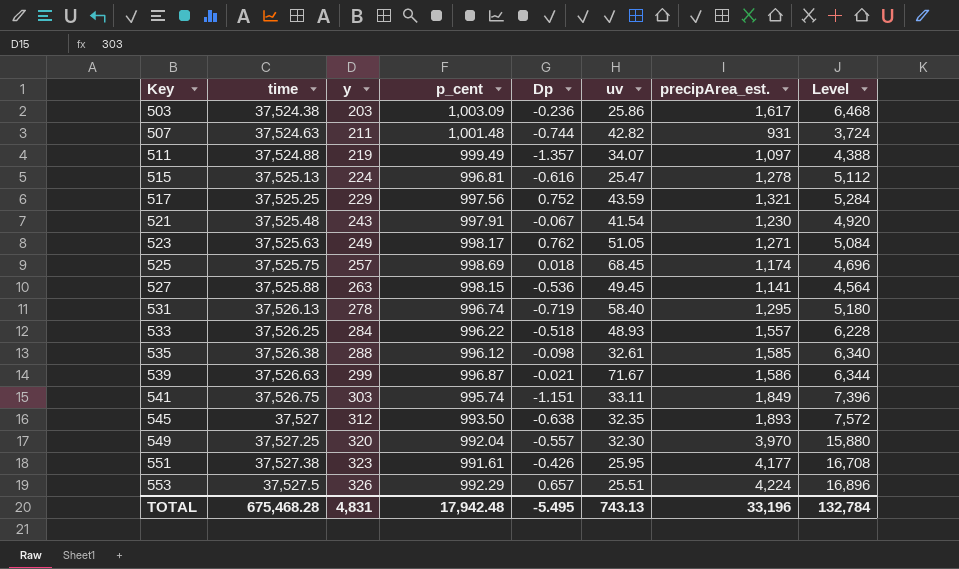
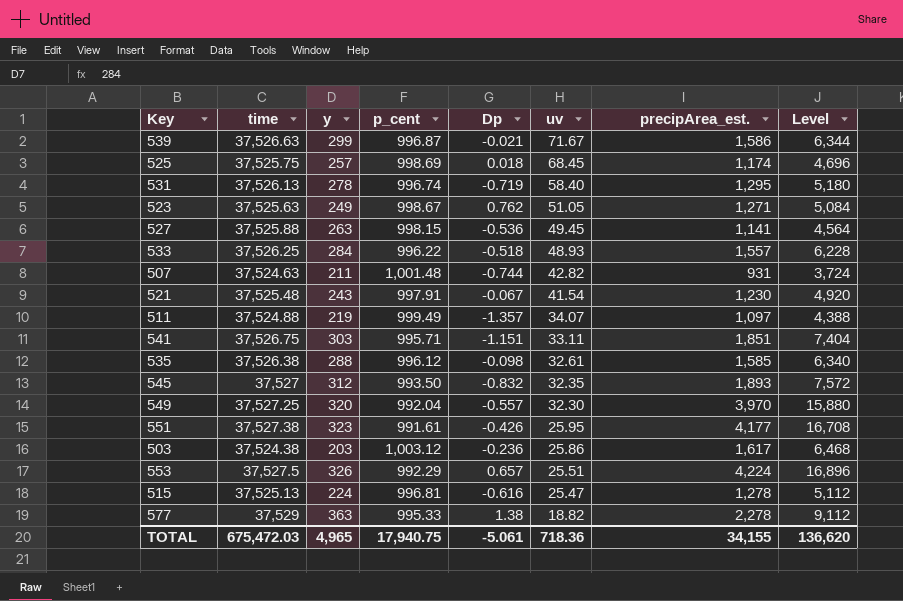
row order: Key ascending -> uv descending
row 517: 37,525.25 | 229 | 997.56 | 0.752 | 43.59 | 1,321 | 5,284 -> none
523 | p_cent: 998.17 -> 998.67
541 | p_cent: 995.74 -> 995.71
541 | precipArea_est.: 1,849 -> 1,851
541 | Level: 7,396 -> 7,404
545 | Dp: -0.638 -> -0.832
503 | p_cent: 1,003.09 -> 1,003.12
row 577: none -> 37,529 | 363 | 995.33 | 1.38 | 18.82 | 2,278 | 9,112
TOTAL | time: 675,468.28 -> 675,472.03
TOTAL | y: 4,831 -> 4,965
TOTAL | p_cent: 17,942.48 -> 17,940.75
TOTAL | Dp: -5.495 -> -5.061
TOTAL | uv: 743.13 -> 718.36
TOTAL | precipArea_est.: 33,196 -> 34,155
TOTAL | Level: 132,784 -> 136,620

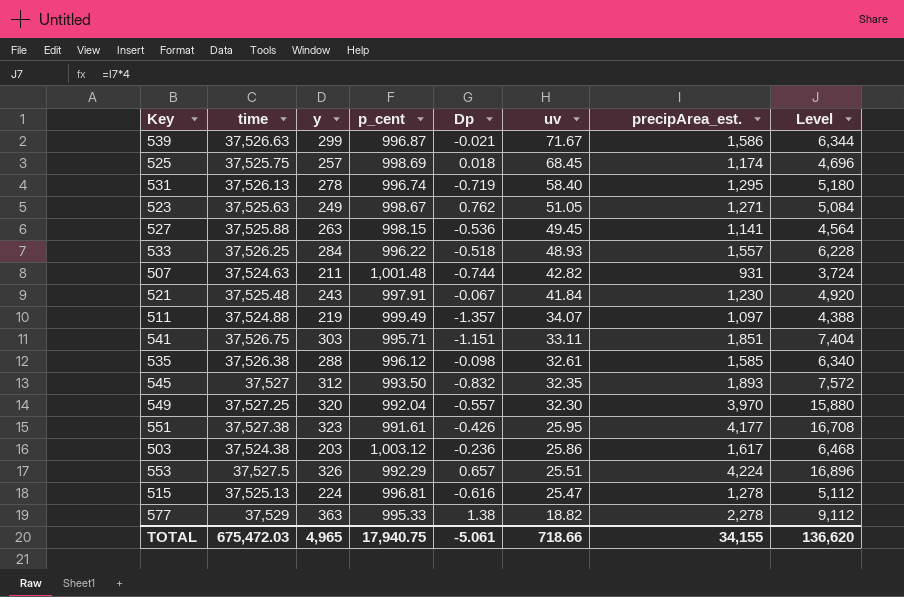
521 | uv: 41.54 -> 41.84
TOTAL | uv: 718.36 -> 718.66

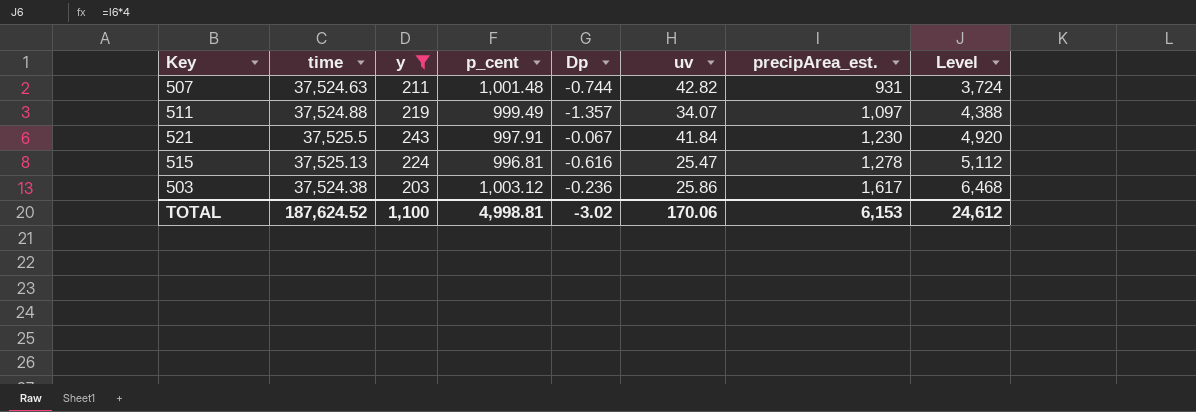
filter: none -> y <= 243
row order: uv descending -> precipArea_est. ascending
521 | time: 37,525.48 -> 37,525.5
TOTAL | time: 675,472.03 -> 187,624.52
TOTAL | y: 4,965 -> 1,100
TOTAL | p_cent: 17,940.75 -> 4,998.81
TOTAL | Dp: -5.061 -> -3.02
TOTAL | uv: 718.66 -> 170.06
TOTAL | precipArea_est.: 34,155 -> 6,153
TOTAL | Level: 136,620 -> 24,612

